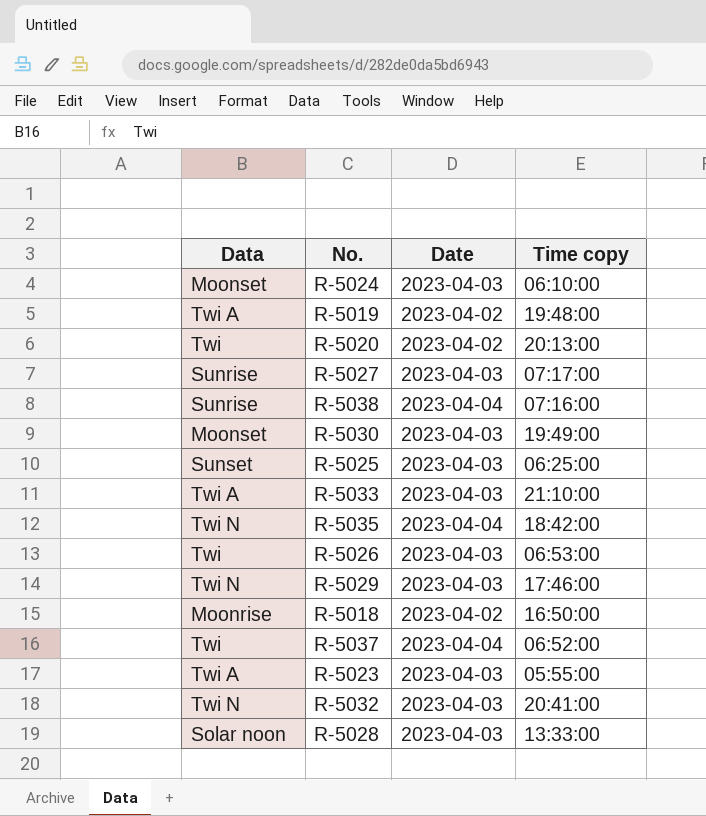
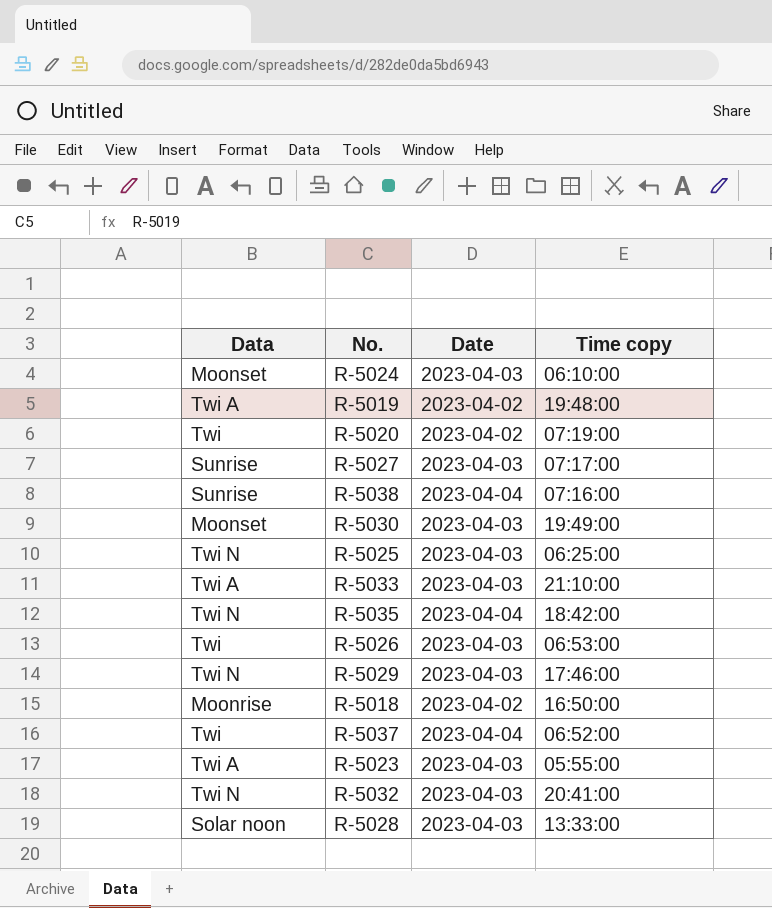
R-5020 | Time copy: 20:13:00 -> 07:19:00
R-5025 | Data: Sunset -> Twi N

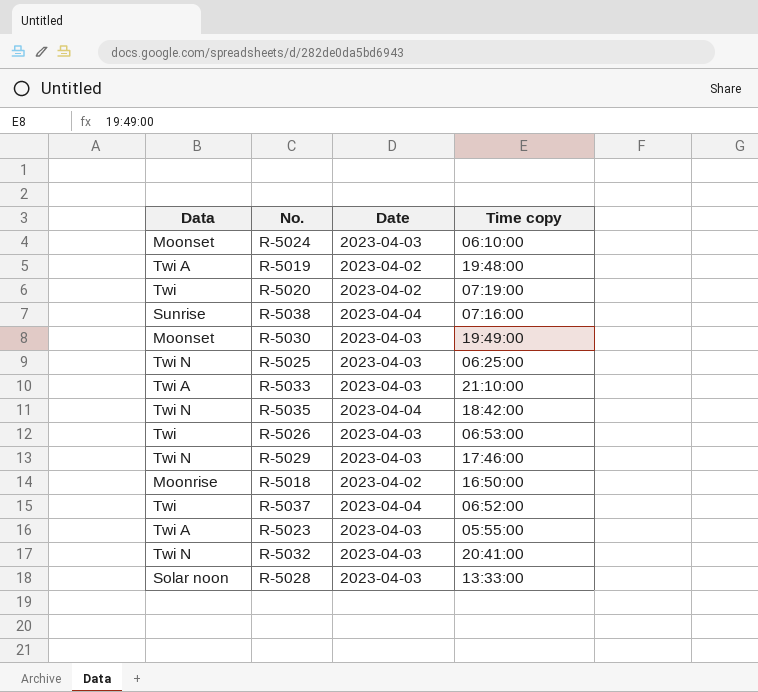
row R-5027: Sunrise | 2023-04-03 | 07:17:00 -> none

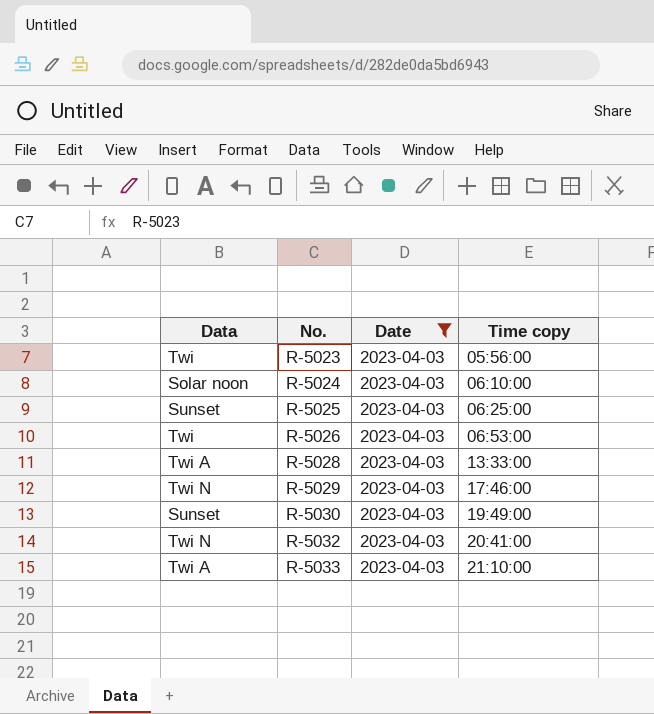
filter: none -> Date = 2023-04-03
row order: none -> No. ascending
R-5023 | Data: Twi A -> Twi
R-5023 | Time copy: 05:55:00 -> 05:56:00
R-5024 | Data: Moonset -> Solar noon
R-5025 | Data: Twi N -> Sunset
R-5028 | Data: Solar noon -> Twi A
R-5030 | Data: Moonset -> Sunset

